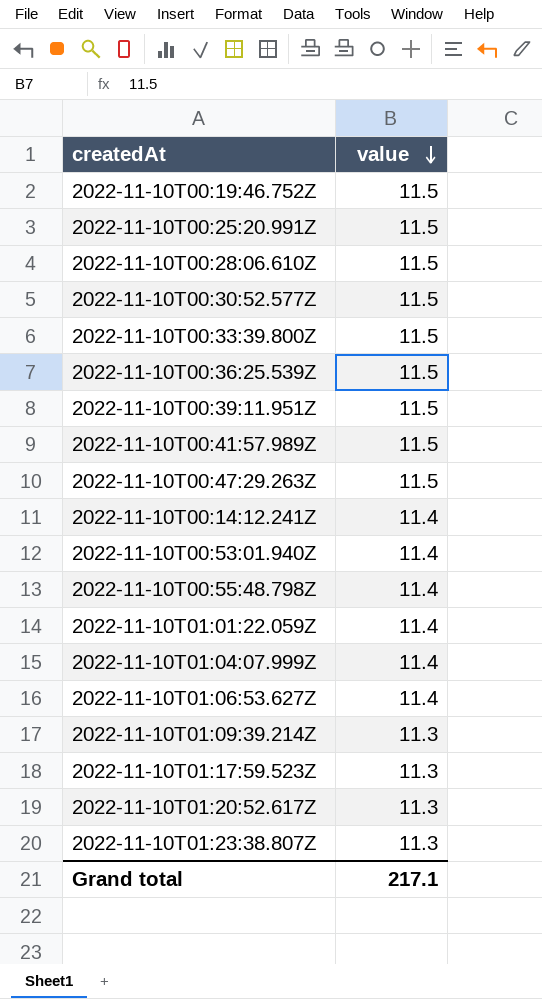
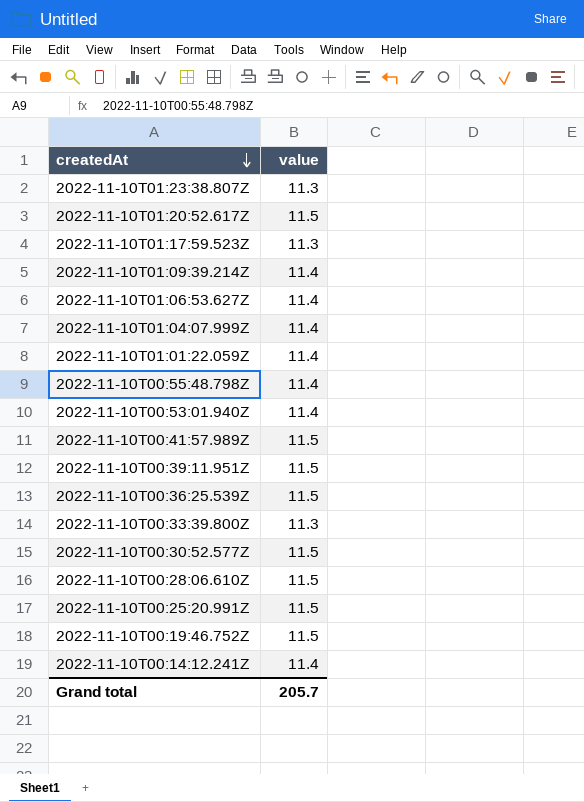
row order: value descending -> createdAt descending
row 2022-11-10T00:47:29.263Z: 11.5 -> none
2022-11-10T01:20:52.617Z | value: 11.3 -> 11.5
2022-11-10T01:09:39.214Z | value: 11.3 -> 11.4
2022-11-10T00:33:39.800Z | value: 11.5 -> 11.3
Grand total | value: 217.1 -> 205.7

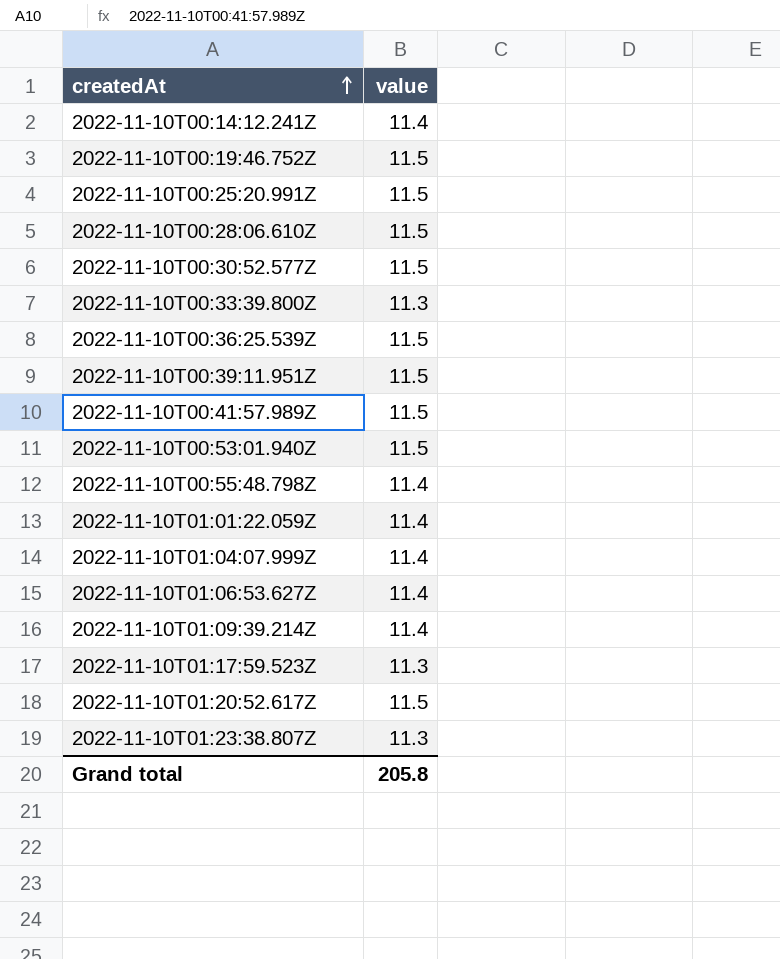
row order: createdAt descending -> createdAt ascending
2022-11-10T00:53:01.940Z | value: 11.4 -> 11.5
Grand total | value: 205.7 -> 205.8

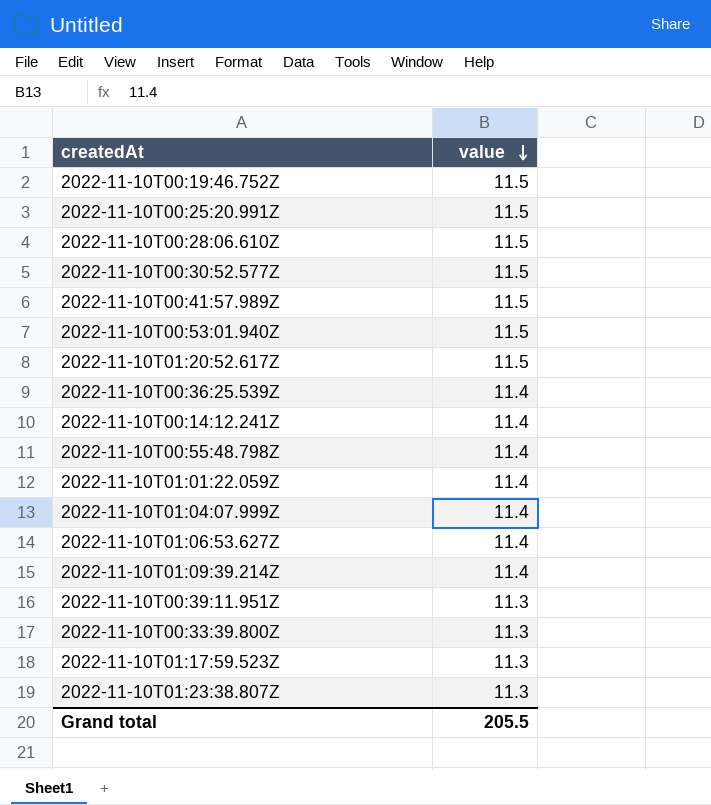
row order: createdAt ascending -> value descending
2022-11-10T00:36:25.539Z | value: 11.5 -> 11.4
2022-11-10T00:39:11.951Z | value: 11.5 -> 11.3
Grand total | value: 205.8 -> 205.5

